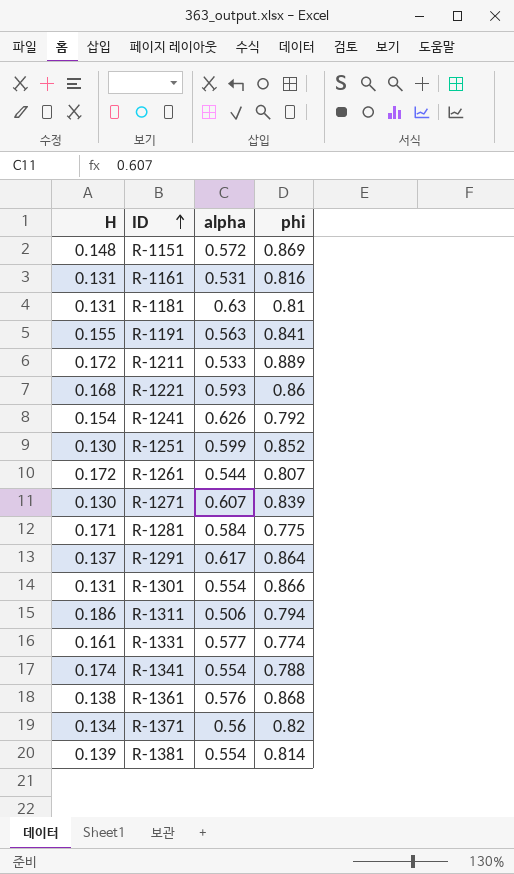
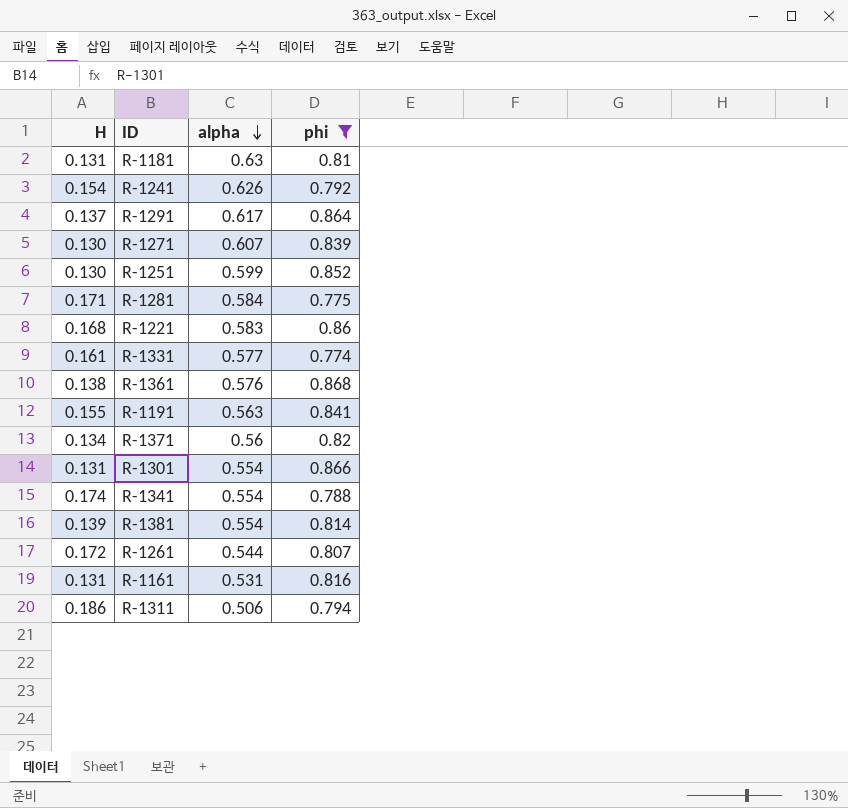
filter: none -> phi <= 0.868
row order: ID ascending -> alpha descending
R-1221 | alpha: 0.593 -> 0.583

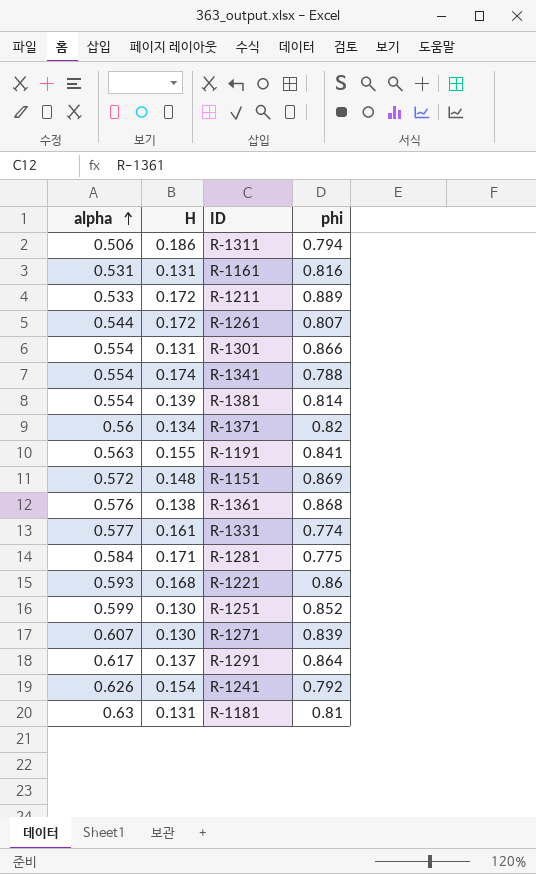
filter: phi <= 0.868 -> none
row order: alpha descending -> alpha ascending
column alpha | position: 3 -> 1
R-1221 | alpha: 0.583 -> 0.593

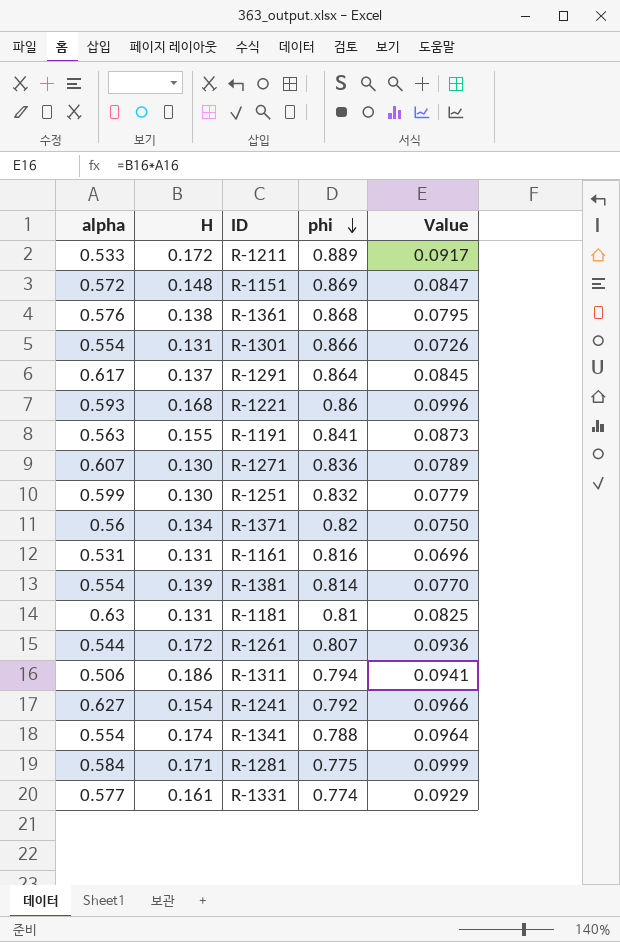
row order: alpha ascending -> phi descending
column Value | formula: none -> [alpha] * [H]
R-1271 | phi: 0.839 -> 0.836
R-1251 | phi: 0.852 -> 0.832
R-1241 | alpha: 0.626 -> 0.627

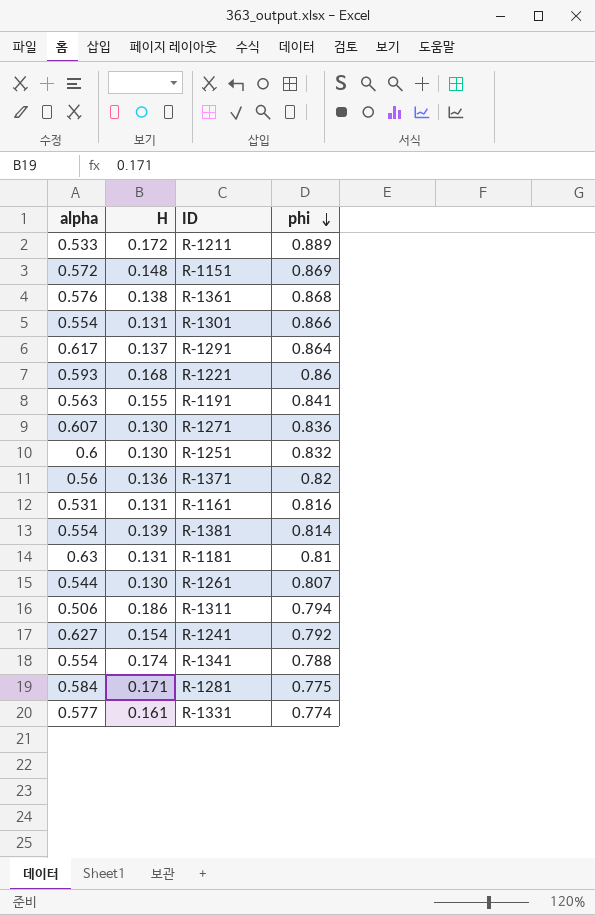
column Value | formula: [alpha] * [H] -> none
R-1251 | alpha: 0.599 -> 0.6
R-1371 | H: 0.134 -> 0.136
R-1261 | H: 0.172 -> 0.130

